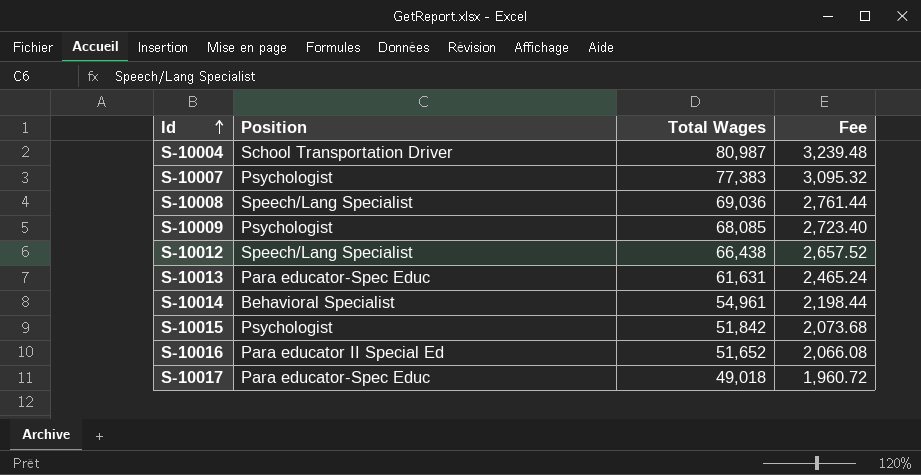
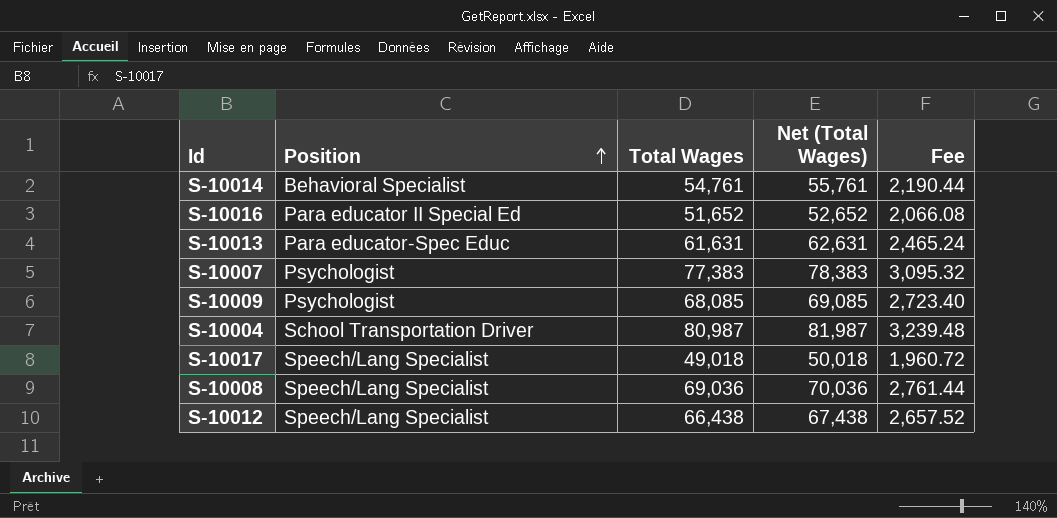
row order: Id ascending -> Position ascending
column Net (Total Wages) | formula: none -> [Total Wages] + 1000
row S-10015: Psychologist | 51,842 | 2,073.68 -> none
S-10014 | Total Wages: 54,961 -> 54,761
S-10014 | Fee: 2,198.44 -> 2,190.44
S-10017 | Position: Para educator-Spec Educ -> Speech/Lang Specialist

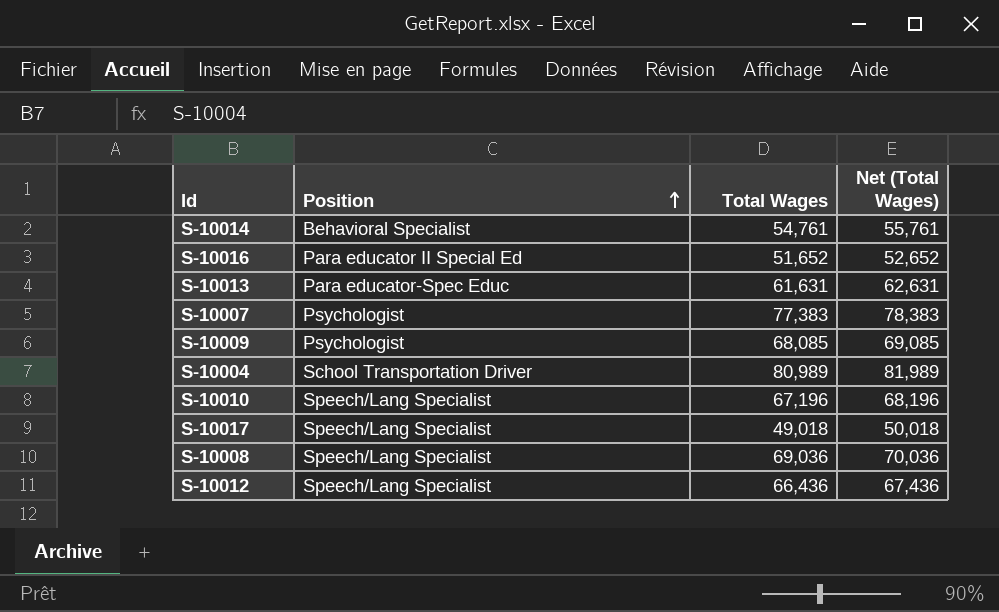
column Fee | formula: [Total Wages] * 0.04 -> none
S-10004 | Total Wages: 80,987 -> 80,989
S-10004 | Net (Total Wages): 81,987 -> 81,989
row S-10010: none -> Speech/Lang Specialist | 67,196 | 68,196
S-10012 | Total Wages: 66,438 -> 66,436
S-10012 | Net (Total Wages): 67,438 -> 67,436

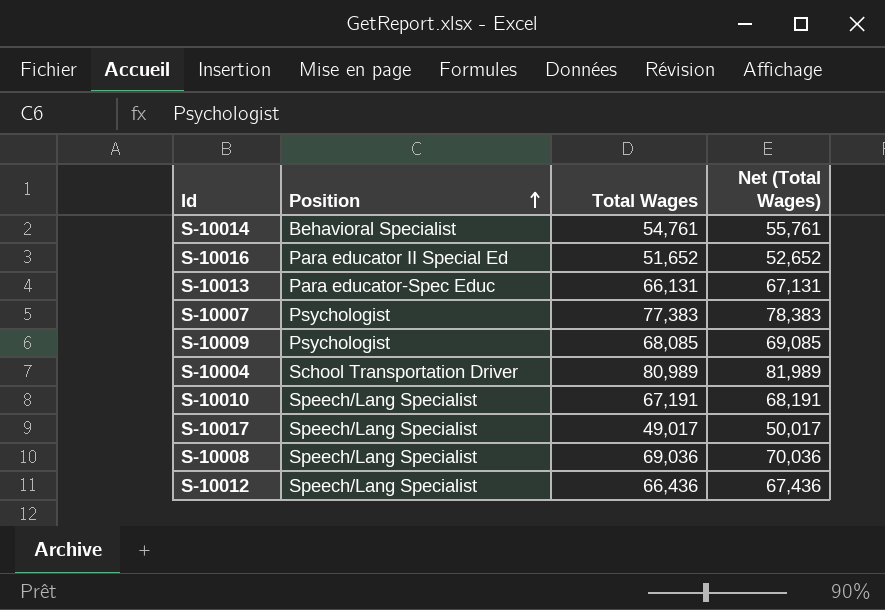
S-10013 | Total Wages: 61,631 -> 66,131
S-10013 | Net (Total Wages): 62,631 -> 67,131
S-10010 | Total Wages: 67,196 -> 67,191
S-10010 | Net (Total Wages): 68,196 -> 68,191
S-10017 | Total Wages: 49,018 -> 49,017
S-10017 | Net (Total Wages): 50,018 -> 50,017

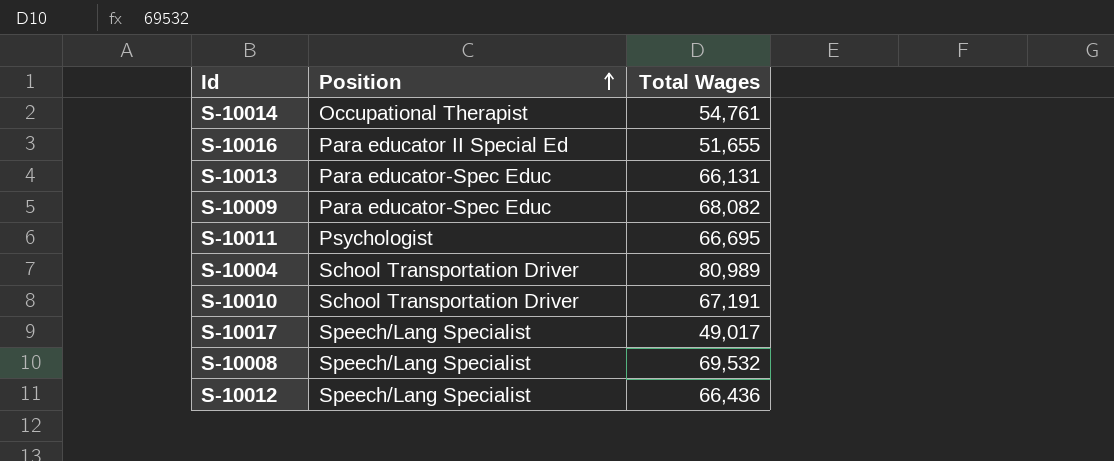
column Net (Total Wages) | formula: [Total Wages] + 1000 -> none
row S-10007: Psychologist | 77,383 | 78,383 -> none
S-10014 | Position: Behavioral Specialist -> Occupational Therapist
S-10016 | Total Wages: 51,652 -> 51,655
S-10009 | Position: Psychologist -> Para educator-Spec Educ
S-10009 | Total Wages: 68,085 -> 68,082
row S-10011: none -> Psychologist | 66,695
S-10010 | Position: Speech/Lang Specialist -> School Transportation Driver
S-10008 | Total Wages: 69,036 -> 69,532

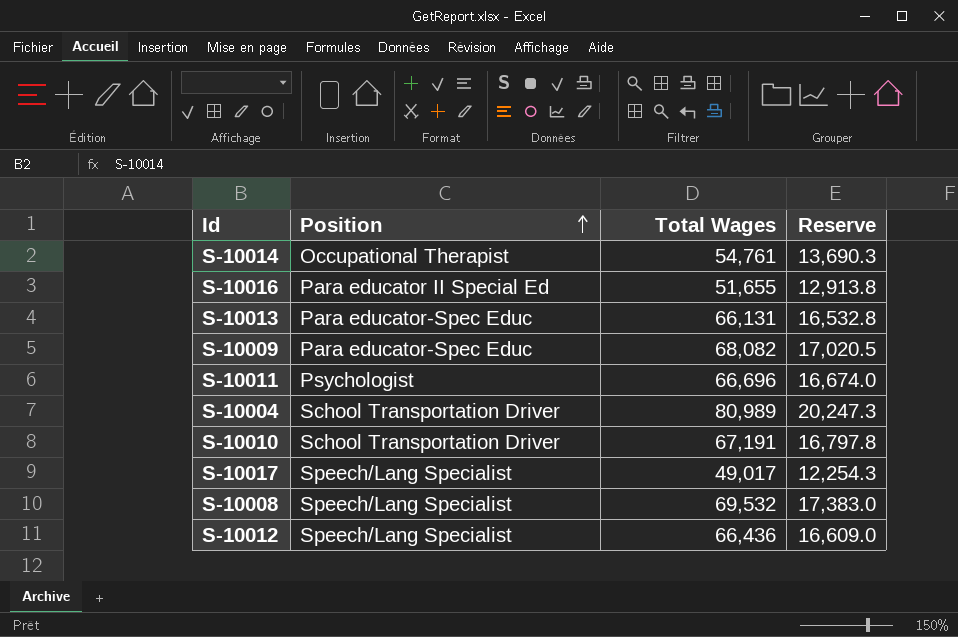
column Reserve | formula: none -> [Total Wages] * 0.25
S-10011 | Total Wages: 66,695 -> 66,696

